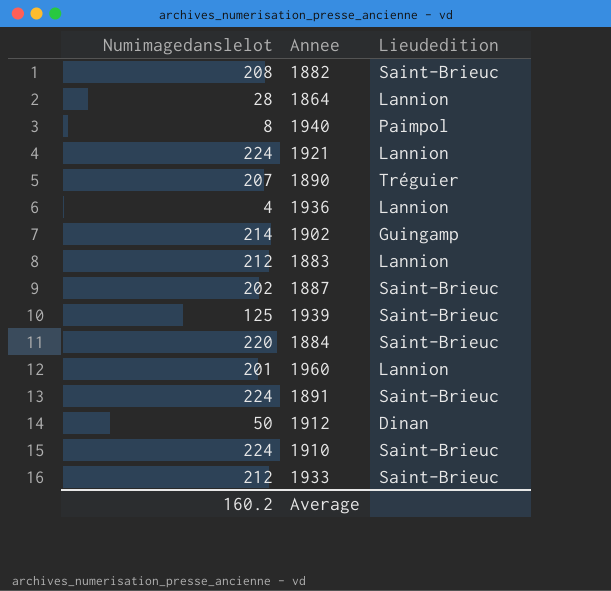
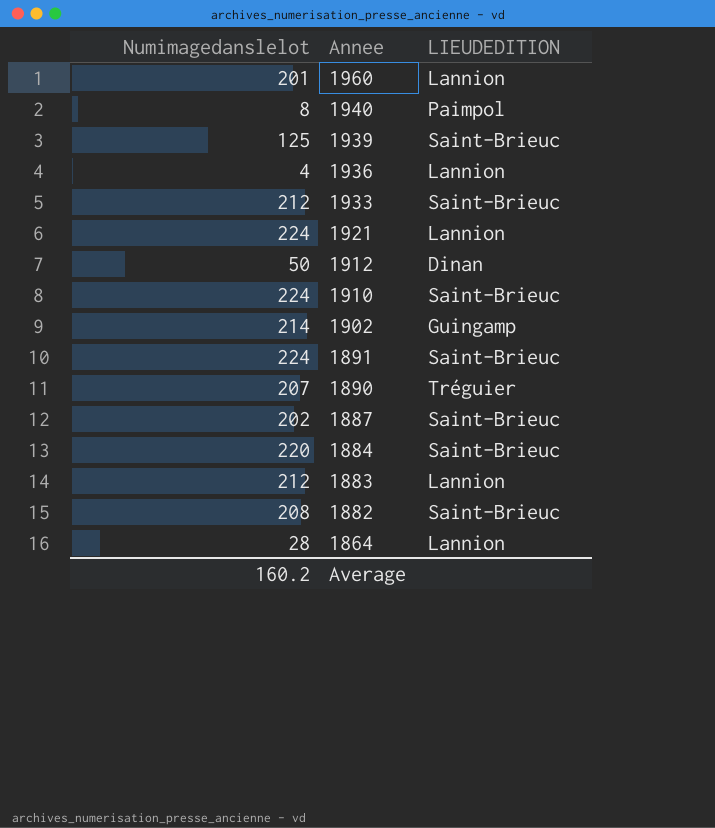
row order: none -> Annee descending
column name: Lieudedition -> LIEUDEDITION

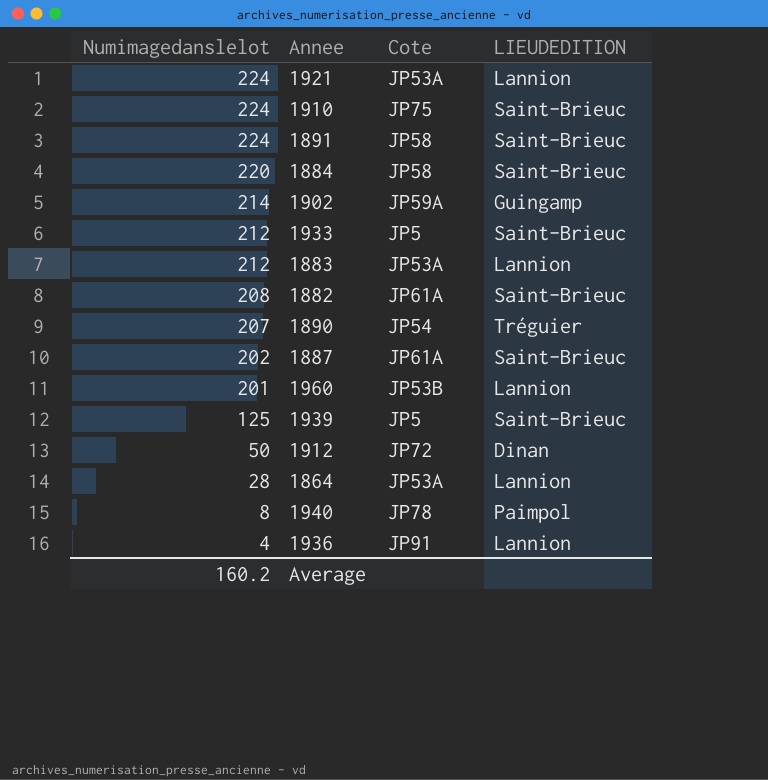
row order: Annee descending -> Numimagedanslelot descending
column Cote | position: none -> 3

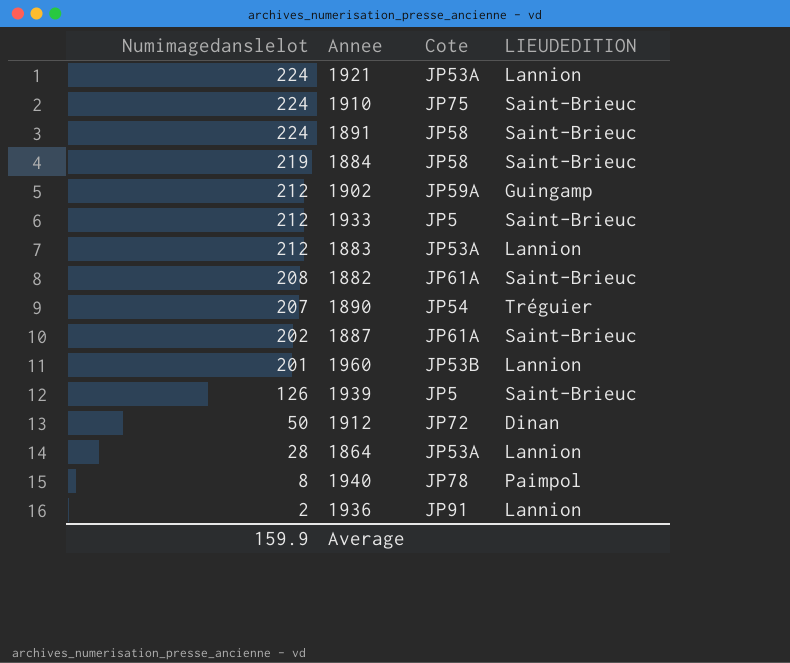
1884 | Numimagedanslelot: 220 -> 219
1902 | Numimagedanslelot: 214 -> 212
1939 | Numimagedanslelot: 125 -> 126
1936 | Numimagedanslelot: 4 -> 2
Average | Numimagedanslelot: 160.2 -> 159.9

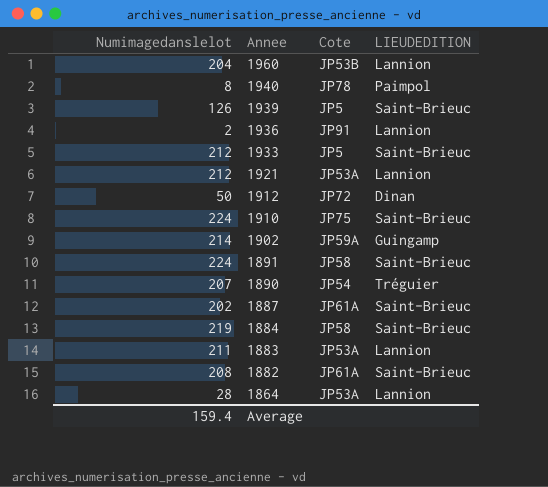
row order: Numimagedanslelot descending -> Annee descending
1960 | Numimagedanslelot: 201 -> 204
1921 | Numimagedanslelot: 224 -> 212
1902 | Numimagedanslelot: 212 -> 214
1883 | Numimagedanslelot: 212 -> 211
Average | Numimagedanslelot: 159.9 -> 159.4

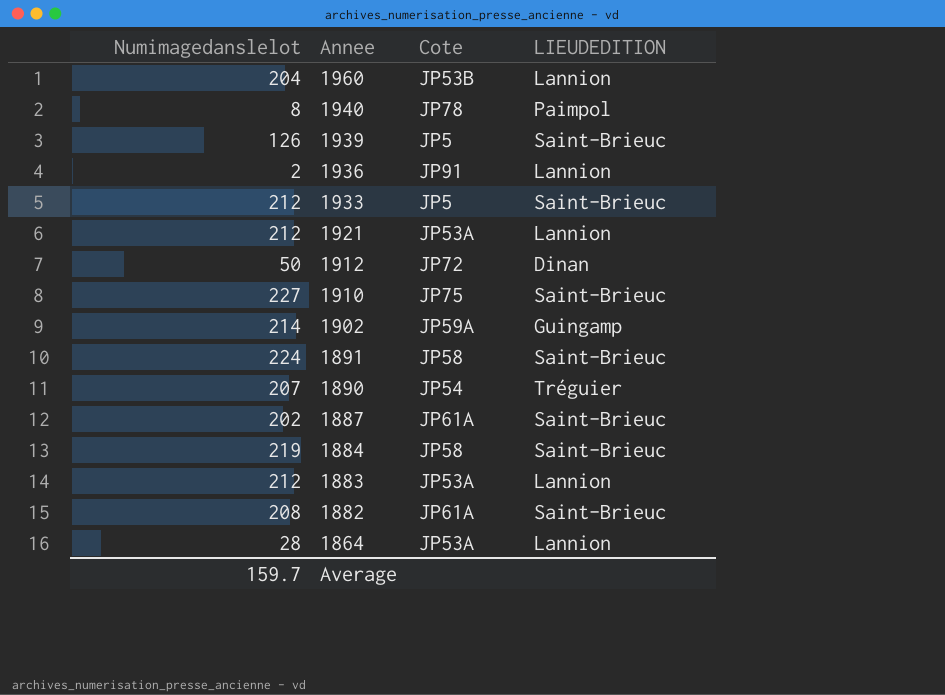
1910 | Numimagedanslelot: 224 -> 227
1883 | Numimagedanslelot: 211 -> 212
Average | Numimagedanslelot: 159.4 -> 159.7

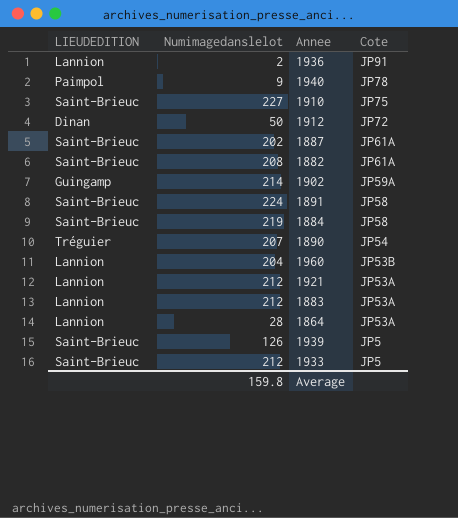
row order: Annee descending -> Cote descending
column LIEUDEDITION | position: 4 -> 1
1940 | Numimagedanslelot: 8 -> 9
Average | Numimagedanslelot: 159.7 -> 159.8

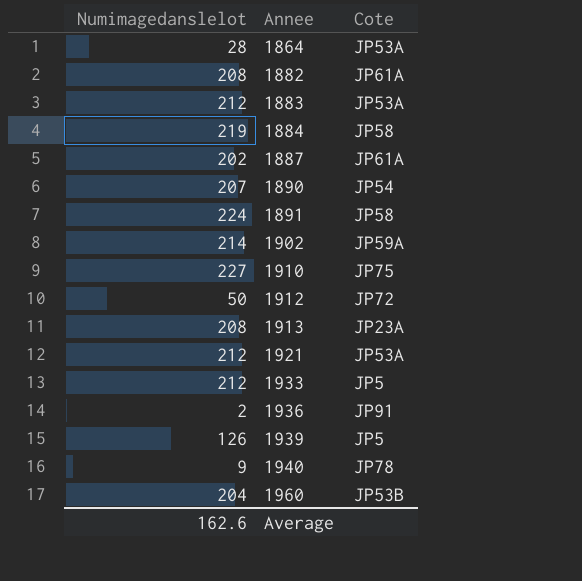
row order: Cote descending -> Annee ascending
column LIEUDEDITION | position: 1 -> none
row 1913: none -> 208 | JP23A
Average | Numimagedanslelot: 159.8 -> 162.6

